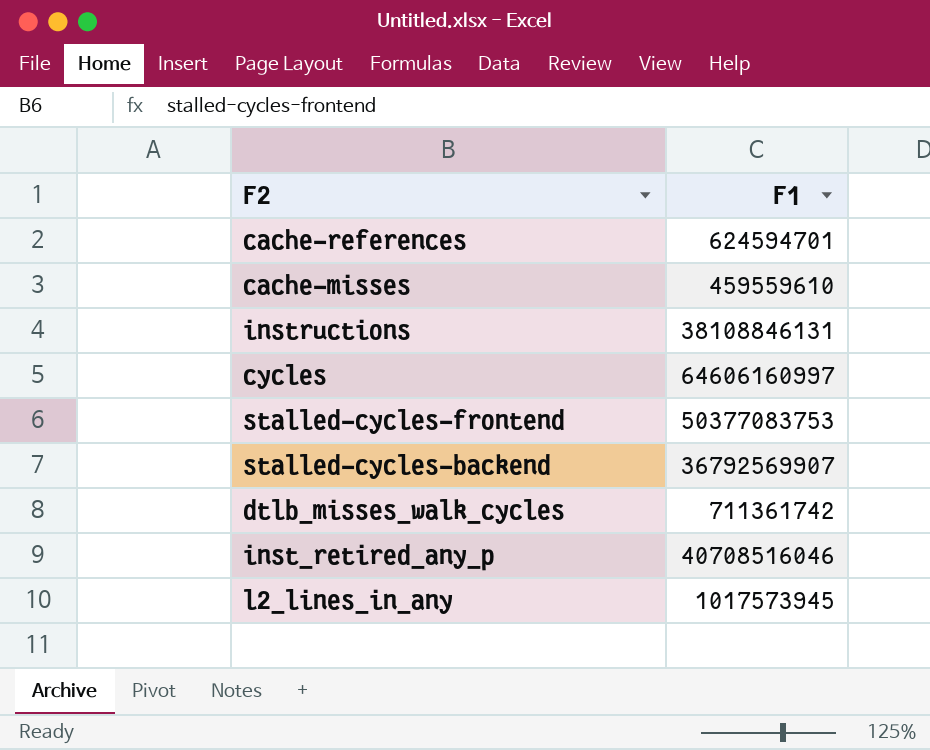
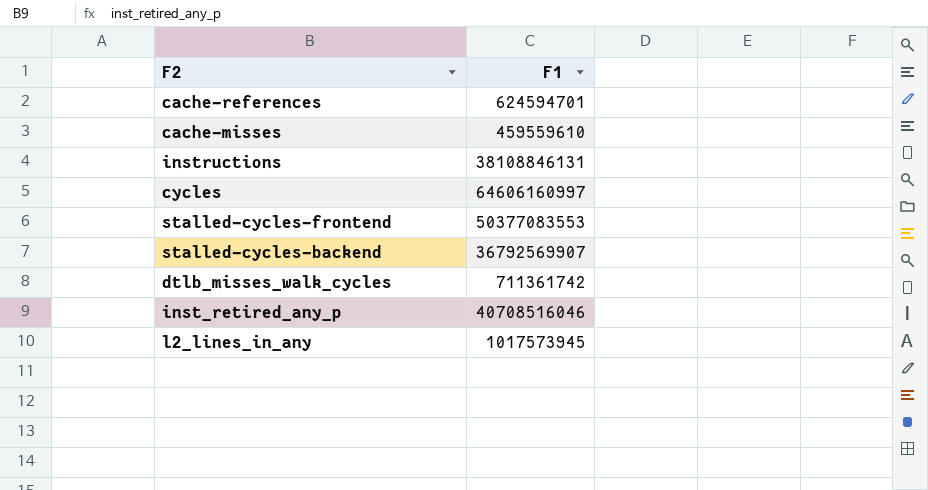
stalled-cycles-frontend | F1: 50377083753 -> 50377083553

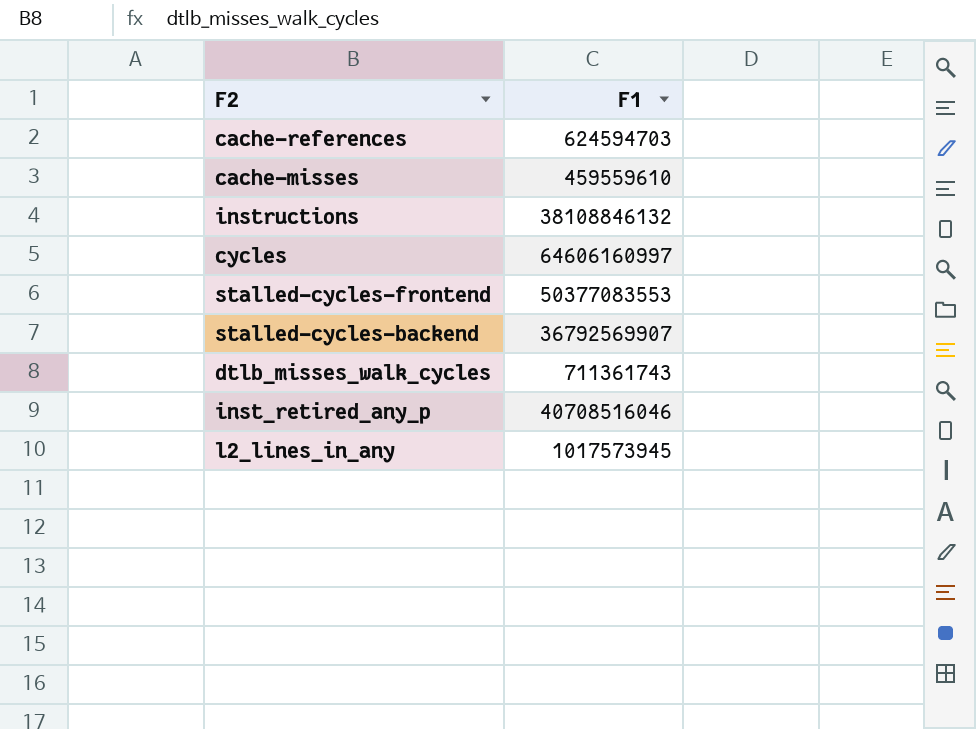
cache-references | F1: 624594701 -> 624594703
instructions | F1: 38108846131 -> 38108846132
dtlb_misses_walk_cycles | F1: 711361742 -> 711361743

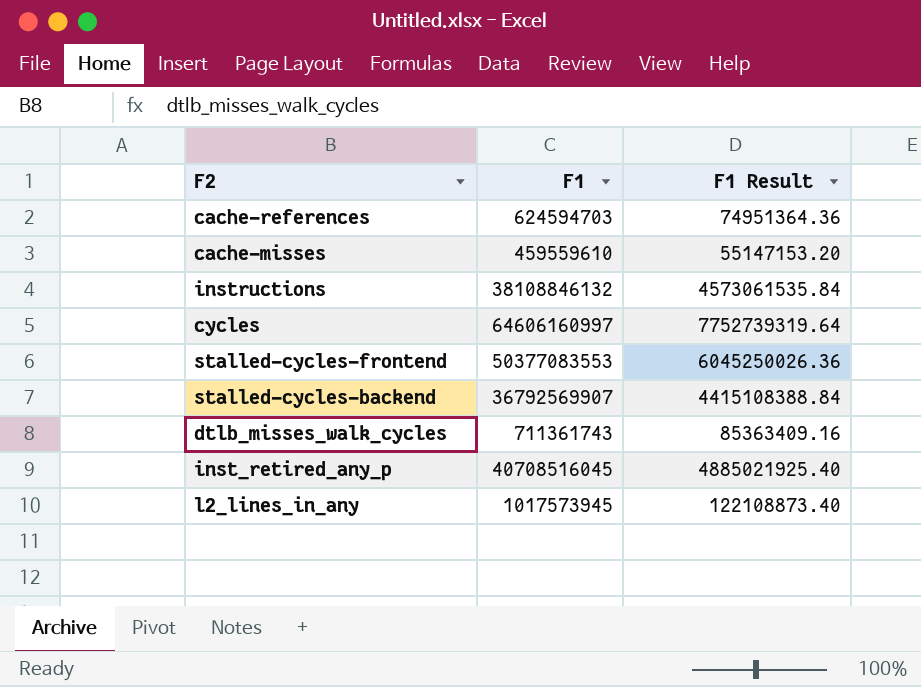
column F1 Result | formula: none -> [F1] * 0.12
inst_retired_any_p | F1: 40708516046 -> 40708516045

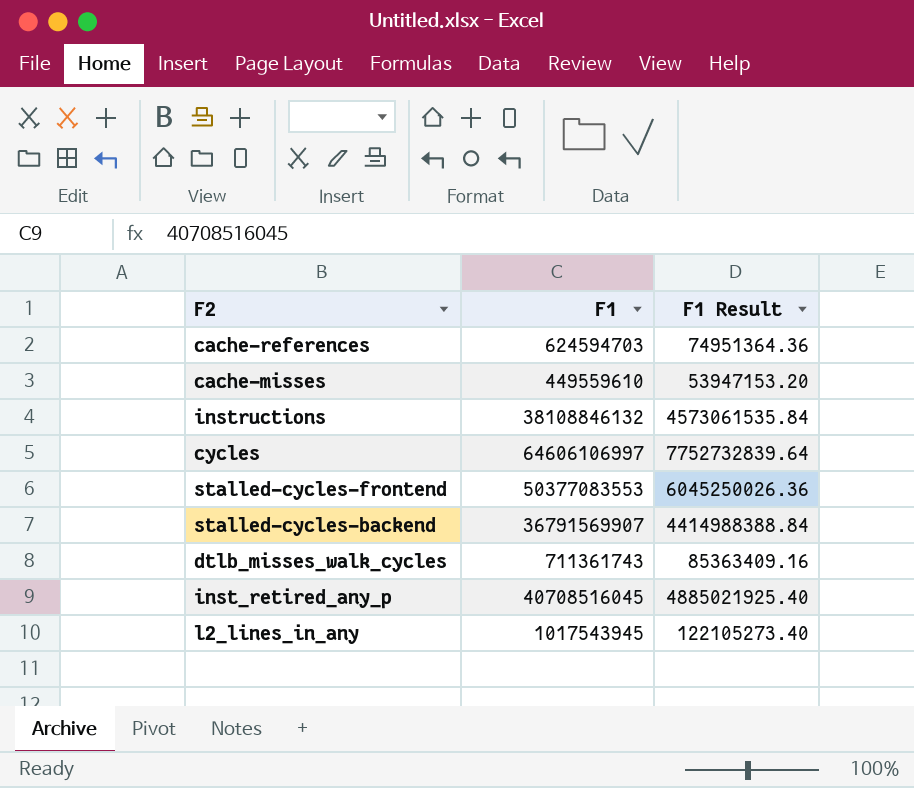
cache-misses | F1: 459559610 -> 449559610
cache-misses | F1 Result: 55147153.20 -> 53947153.20
cycles | F1: 64606160997 -> 64606106997
cycles | F1 Result: 7752739319.64 -> 7752732839.64
stalled-cycles-backend | F1: 36792569907 -> 36791569907
stalled-cycles-backend | F1 Result: 4415108388.84 -> 4414988388.84
l2_lines_in_any | F1: 1017573945 -> 1017543945
l2_lines_in_any | F1 Result: 122108873.40 -> 122105273.40

